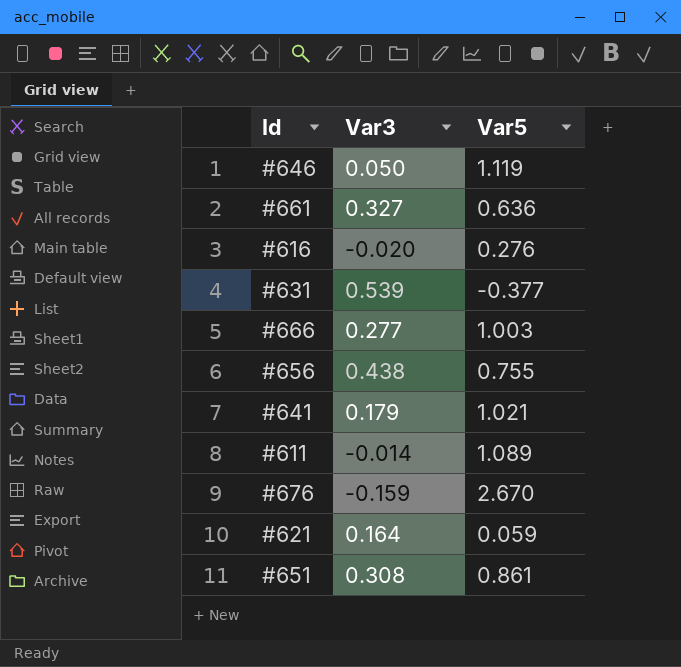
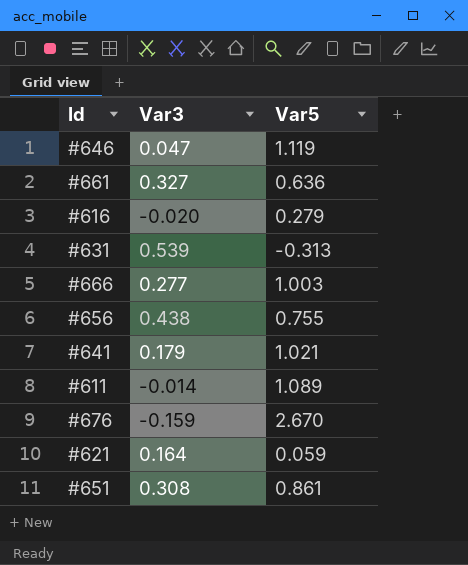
#646 | Var3: 0.050 -> 0.047
#616 | Var5: 0.276 -> 0.279
#631 | Var5: -0.377 -> -0.313

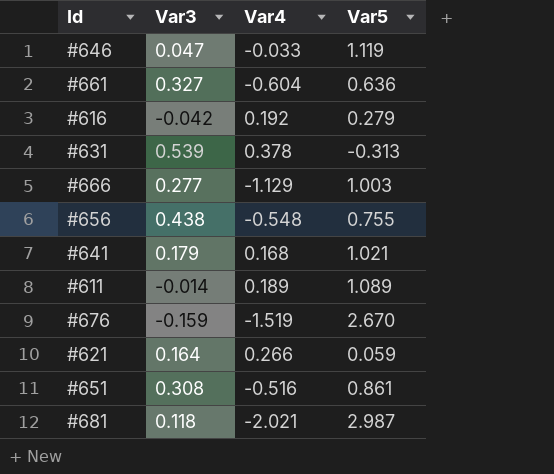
column Var4 | position: none -> 3
#616 | Var3: -0.020 -> -0.042
row #681: none -> 0.118 | -2.021 | 2.987

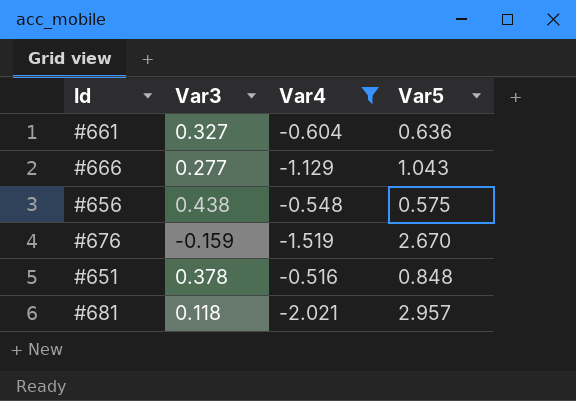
filter: none -> Var4 <= -0.516
#666 | Var5: 1.003 -> 1.043
#656 | Var5: 0.755 -> 0.575
#651 | Var3: 0.308 -> 0.378
#651 | Var5: 0.861 -> 0.848
#681 | Var5: 2.987 -> 2.957

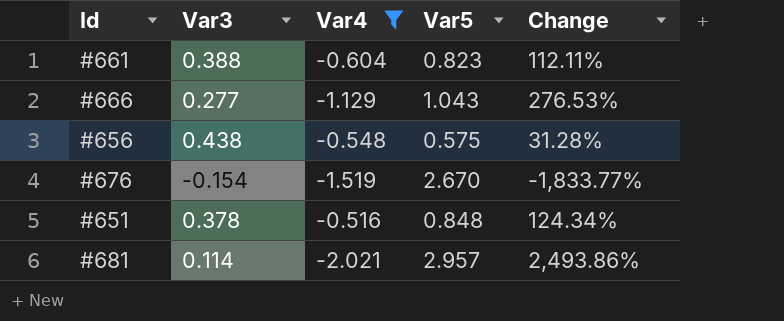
column Change | formula: none -> ([Var5] - [Var3]) / [Var3]
#661 | Var3: 0.327 -> 0.388
#661 | Var5: 0.636 -> 0.823
#676 | Var3: -0.159 -> -0.154
#681 | Var3: 0.118 -> 0.114

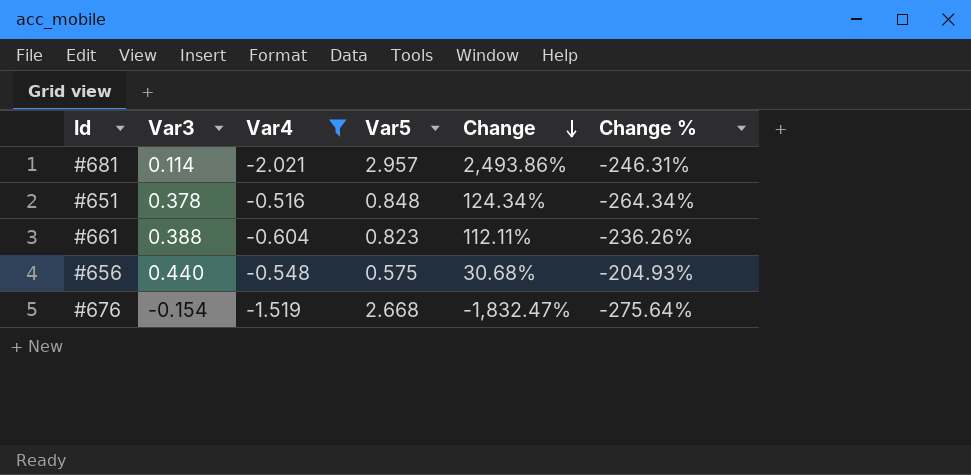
row order: none -> Change descending
column Change % | formula: none -> ([Var5] - [Var4]) / [Var4]
row #666: 0.277 | -1.129 | 1.043 | 276.53% -> none
#656 | Var3: 0.438 -> 0.440
#656 | Change: 31.28% -> 30.68%
#676 | Var5: 2.670 -> 2.668
#676 | Change: -1,833.77% -> -1,832.47%

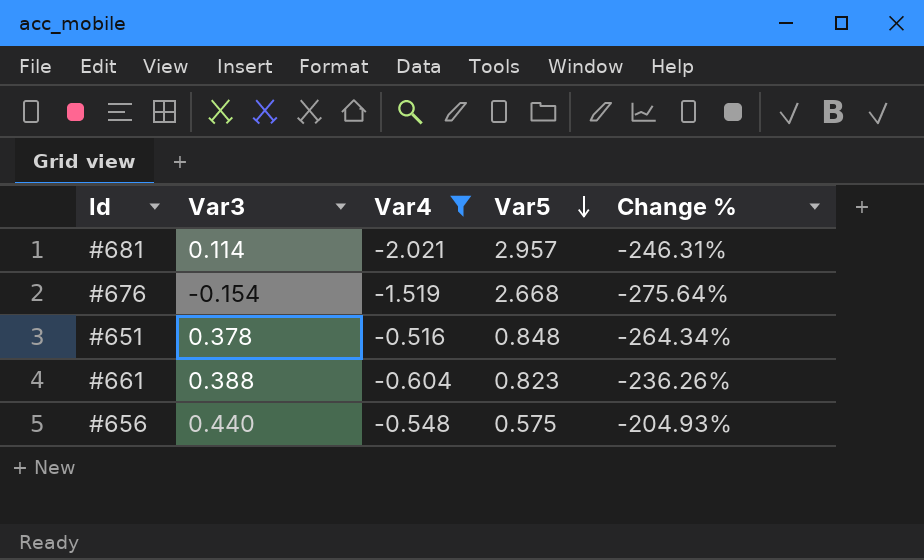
row order: Change descending -> Var5 descending
column Change | formula: ([Var5] - [Var3]) / [Var3] -> none

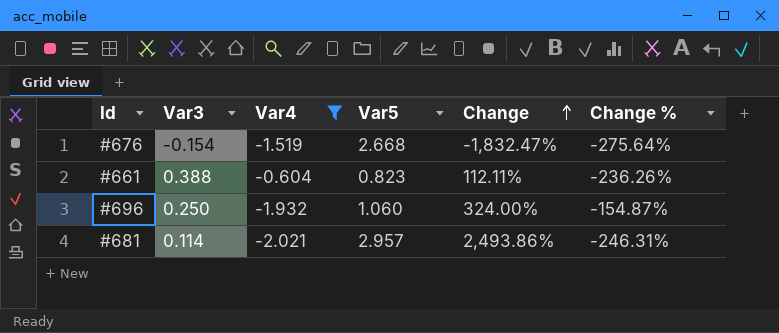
row order: Var5 descending -> Change ascending
column Change | formula: none -> ([Var5] - [Var3]) / [Var3]
row #651: 0.378 | -0.516 | 0.848 | -264.34% -> none
row #656: 0.440 | -0.548 | 0.575 | -204.93% -> none
row #696: none -> 0.250 | -1.932 | 1.060 | 324.00% | -154.87%

